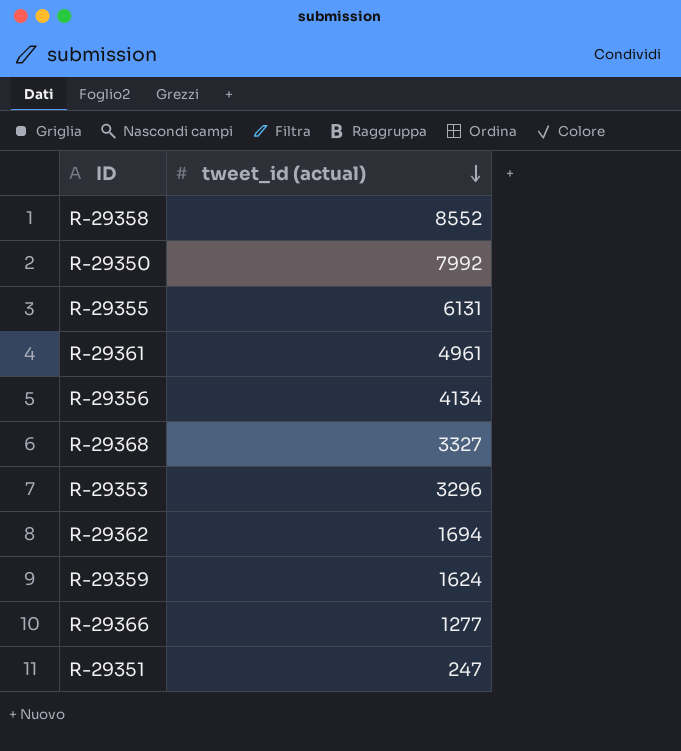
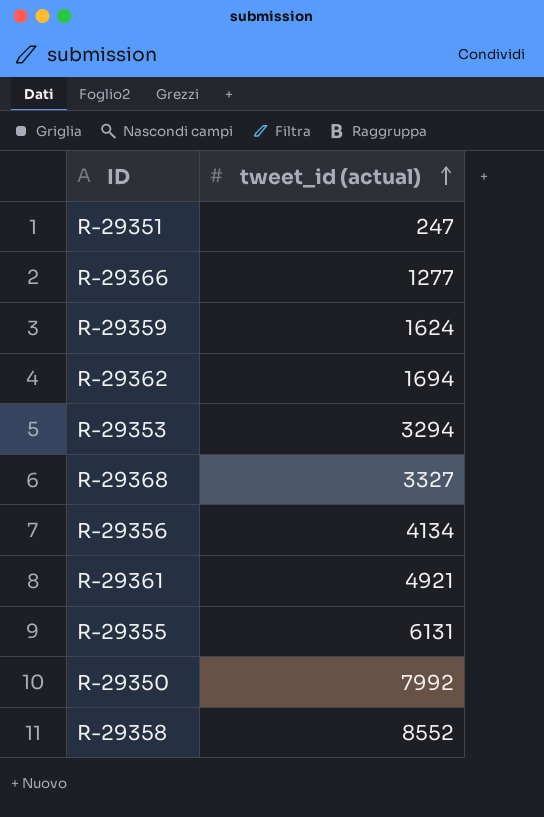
row order: tweet_id (actual) descending -> tweet_id (actual) ascending
R-29353 | tweet_id (actual): 3296 -> 3294
R-29361 | tweet_id (actual): 4961 -> 4921

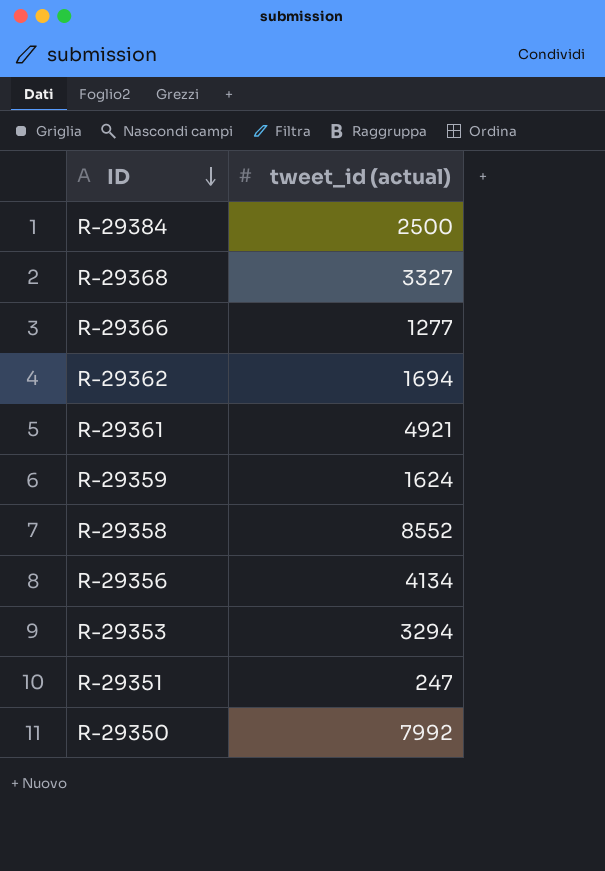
row order: tweet_id (actual) ascending -> ID descending
row R-29355: 6131 -> none
row R-29384: none -> 2500

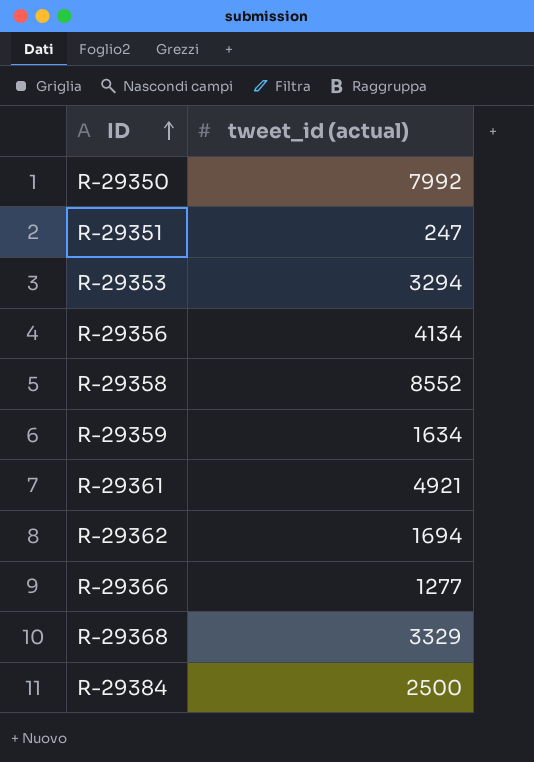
row order: ID descending -> ID ascending
R-29359 | tweet_id (actual): 1624 -> 1634
R-29368 | tweet_id (actual): 3327 -> 3329

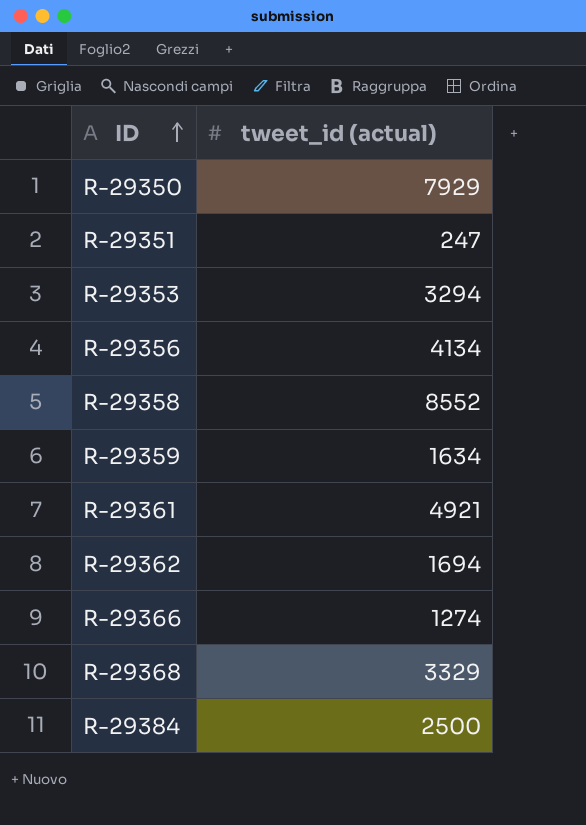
R-29350 | tweet_id (actual): 7992 -> 7929
R-29366 | tweet_id (actual): 1277 -> 1274

